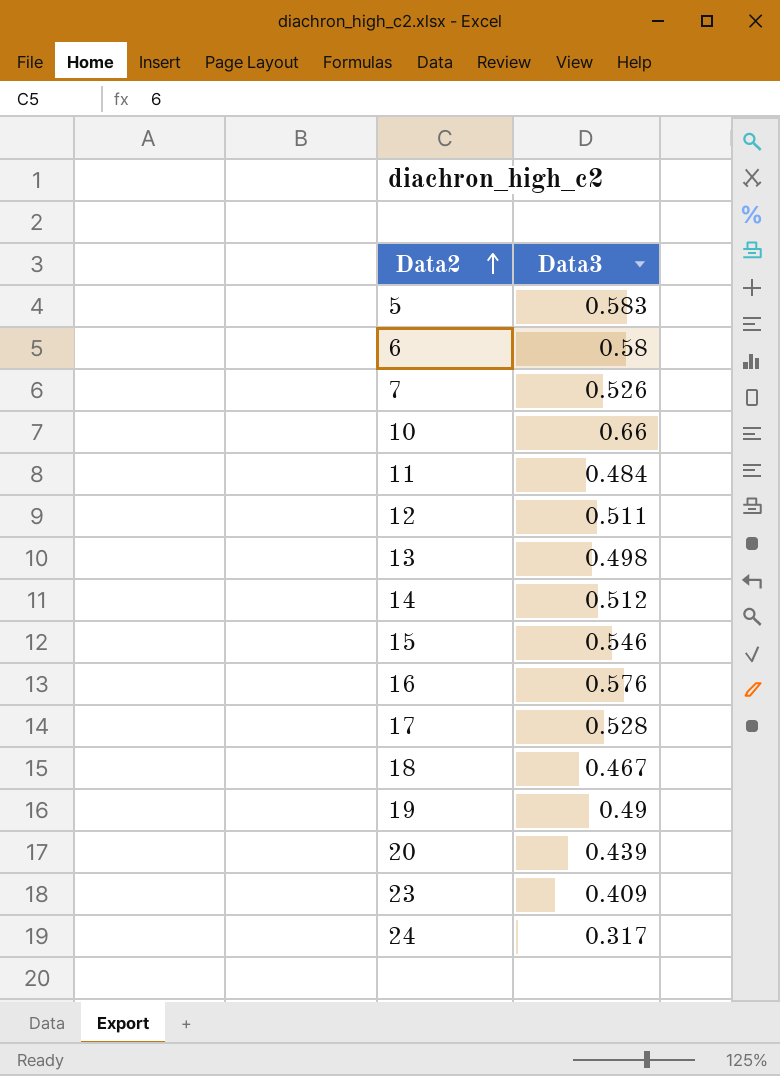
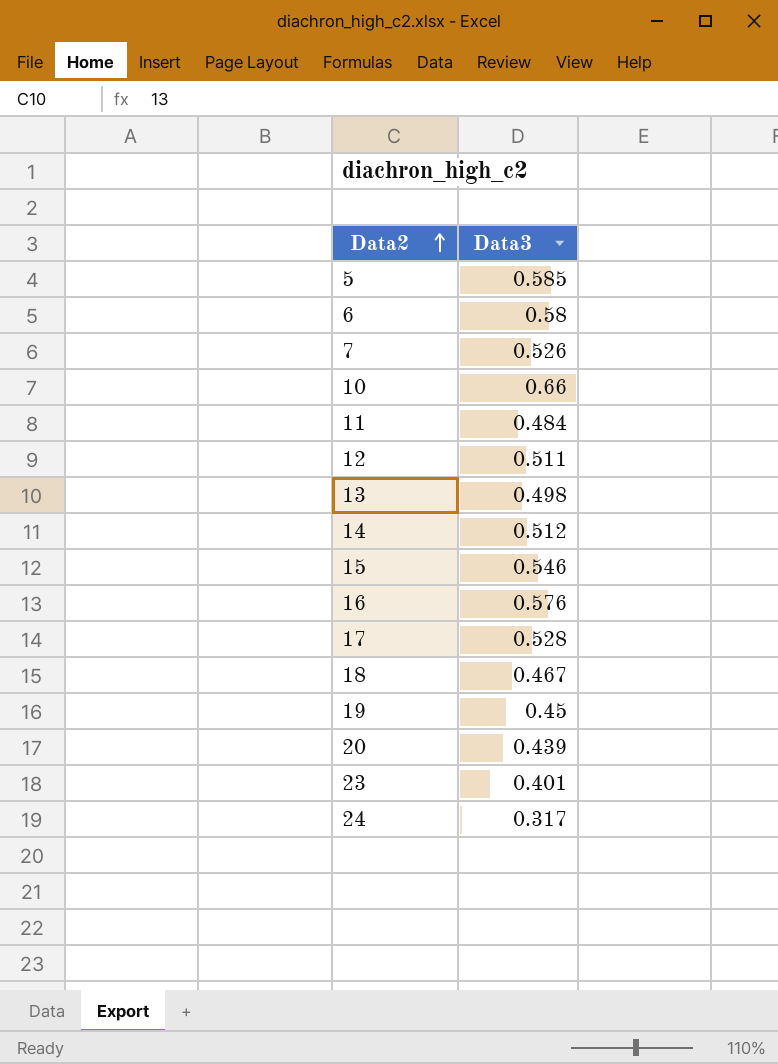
5 | Data3: 0.583 -> 0.585
19 | Data3: 0.49 -> 0.45
23 | Data3: 0.409 -> 0.401

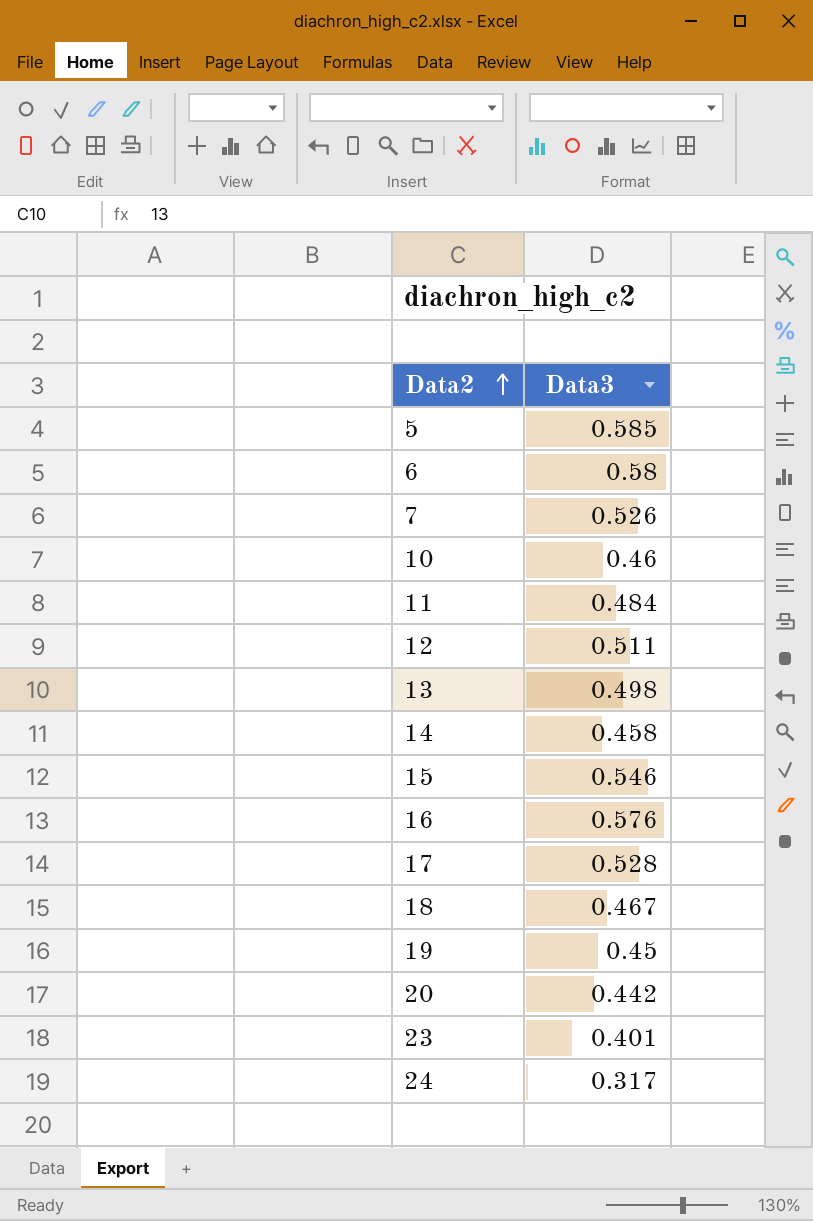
10 | Data3: 0.66 -> 0.46
14 | Data3: 0.512 -> 0.458
20 | Data3: 0.439 -> 0.442

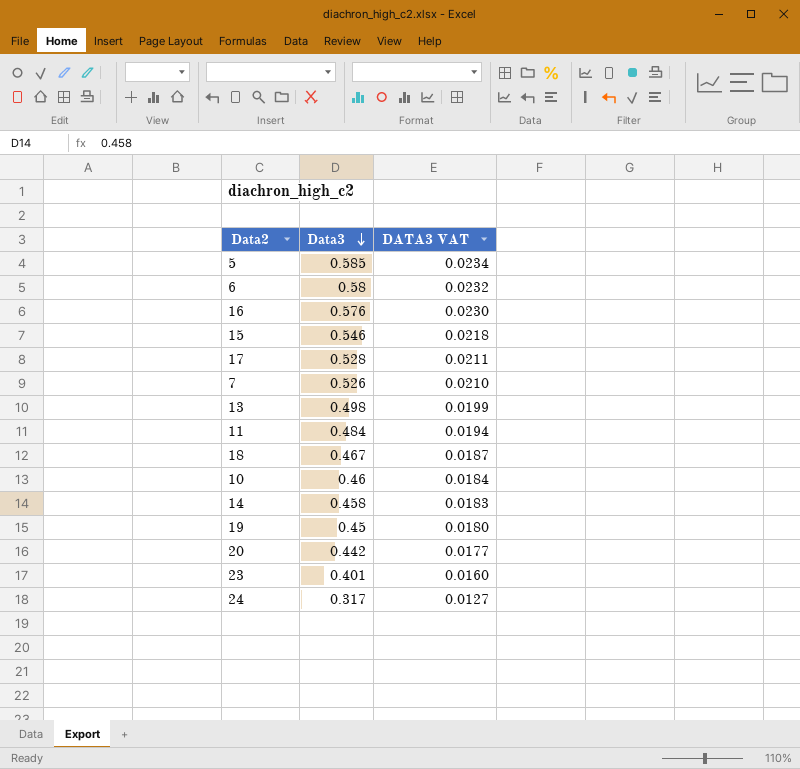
row order: Data2 ascending -> Data3 descending
column DATA3 VAT | formula: none -> [Data3] * 0.04
row 12: 0.511 -> none

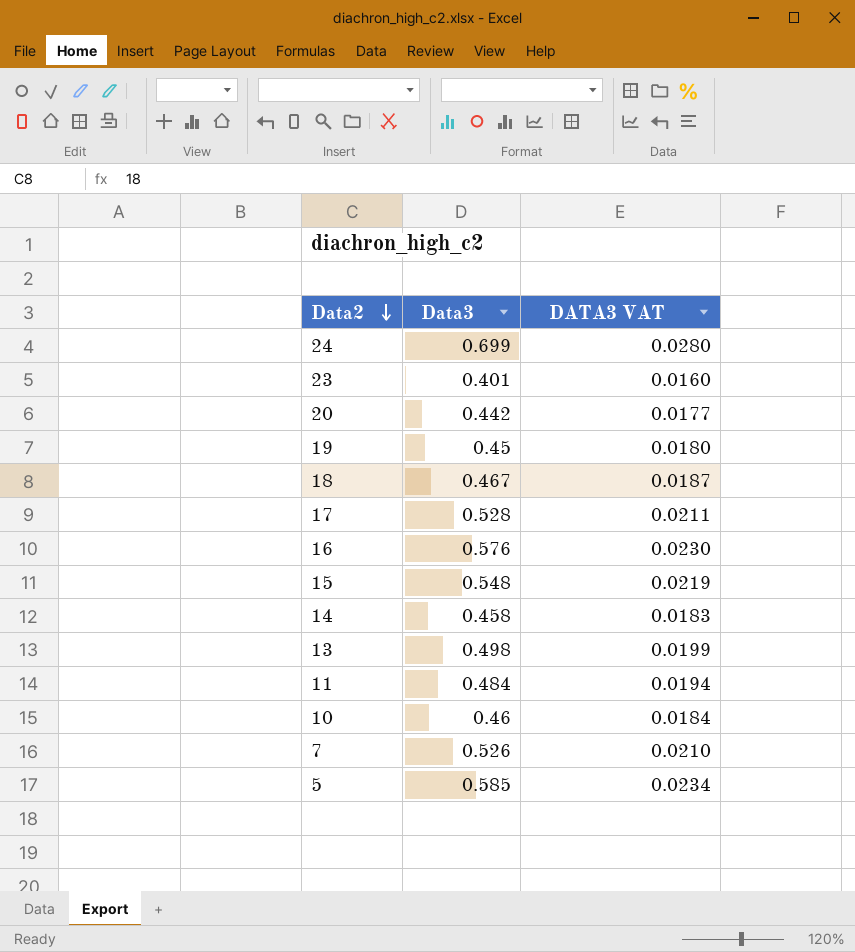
row order: Data3 descending -> Data2 descending
row 6: 0.58 | 0.0232 -> none
24 | Data3: 0.317 -> 0.699
24 | DATA3 VAT: 0.0127 -> 0.0280
15 | Data3: 0.546 -> 0.548
15 | DATA3 VAT: 0.0218 -> 0.0219

